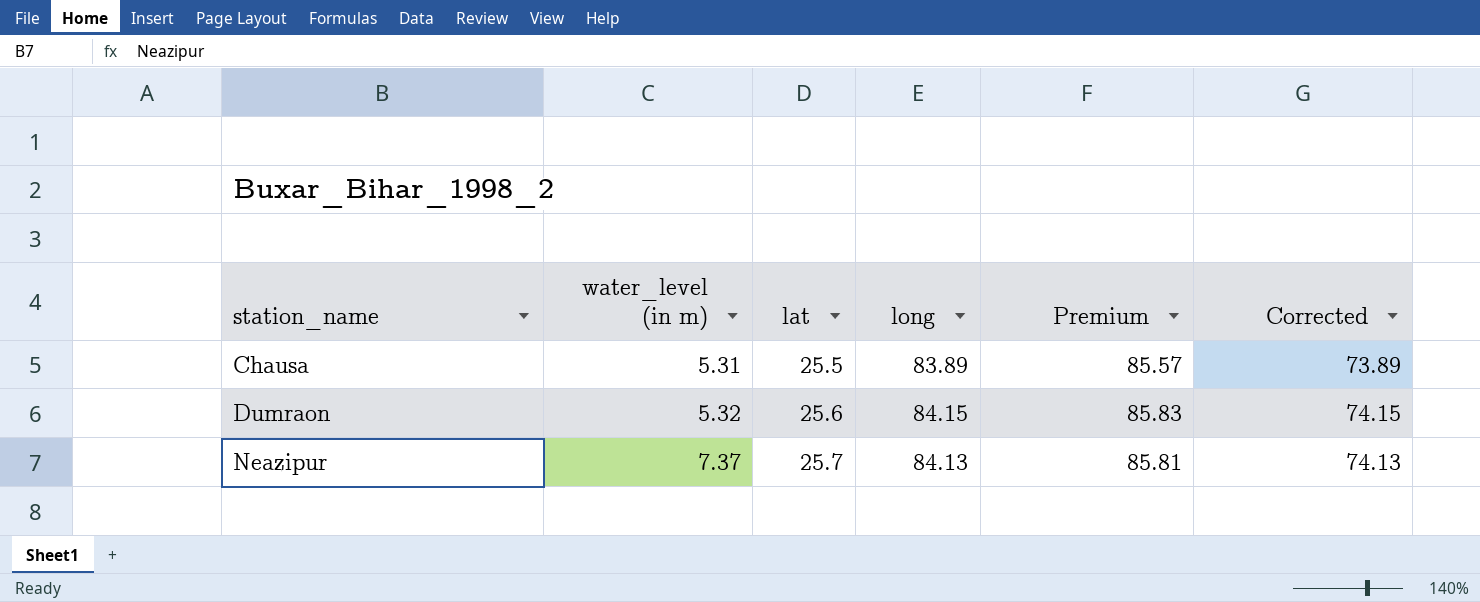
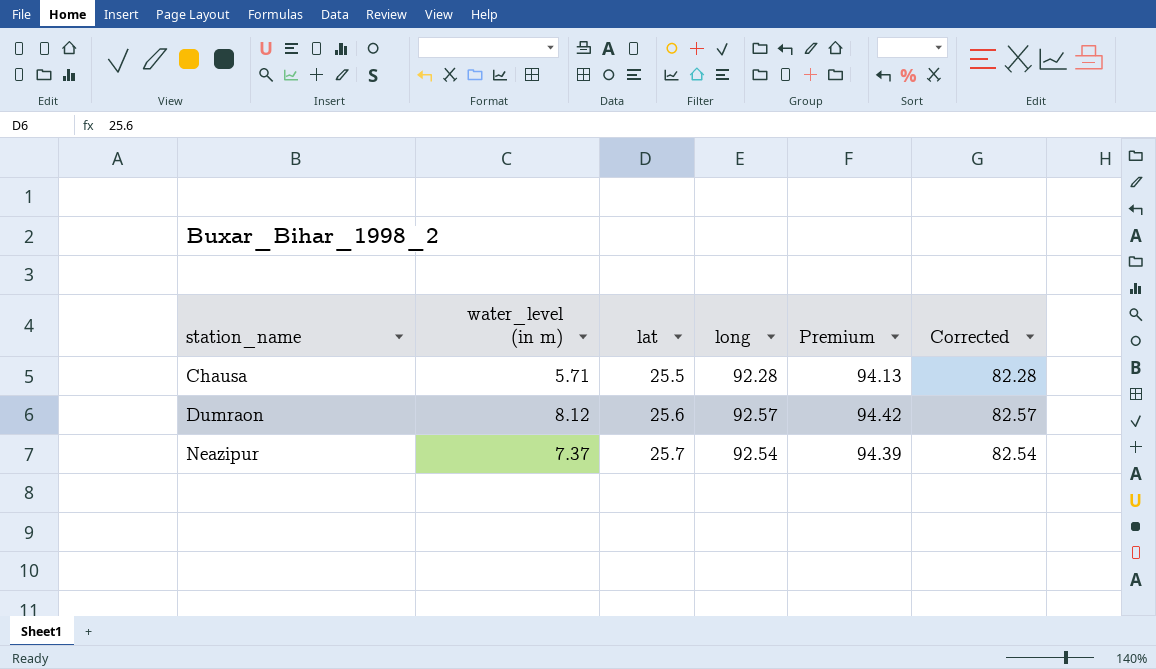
Chausa | water_level (in m): 5.31 -> 5.71
Chausa | long: 83.89 -> 92.28
Chausa | Premium: 85.57 -> 94.13
Chausa | Corrected: 73.89 -> 82.28
Dumraon | water_level (in m): 5.32 -> 8.12
Dumraon | long: 84.15 -> 92.57
Dumraon | Premium: 85.83 -> 94.42
Dumraon | Corrected: 74.15 -> 82.57
Neazipur | long: 84.13 -> 92.54
Neazipur | Premium: 85.81 -> 94.39
Neazipur | Corrected: 74.13 -> 82.54

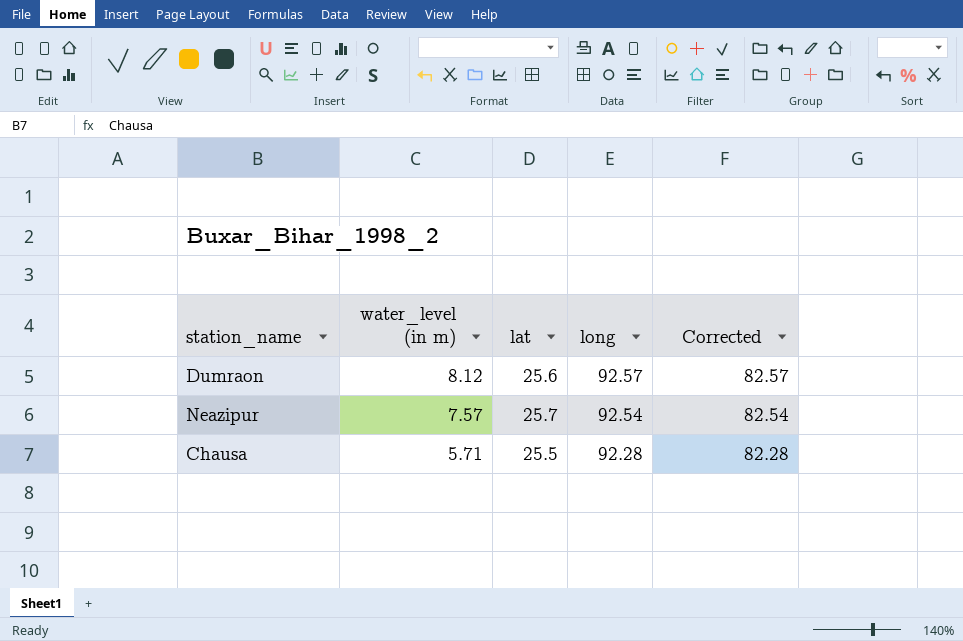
row order: station_name ascending -> water_level (in m) descending
column Premium | formula: [long] * 1.02 -> none
Neazipur | water_level (in m): 7.37 -> 7.57

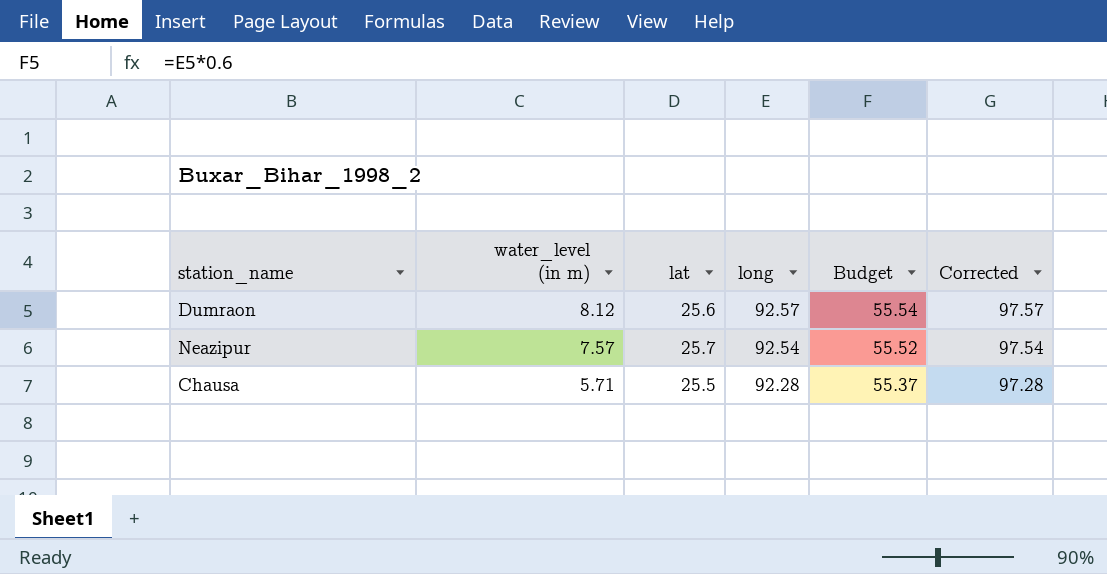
column Budget | formula: none -> [long] * 0.6
column Corrected | formula: [long] - 10 -> [long] + 5

